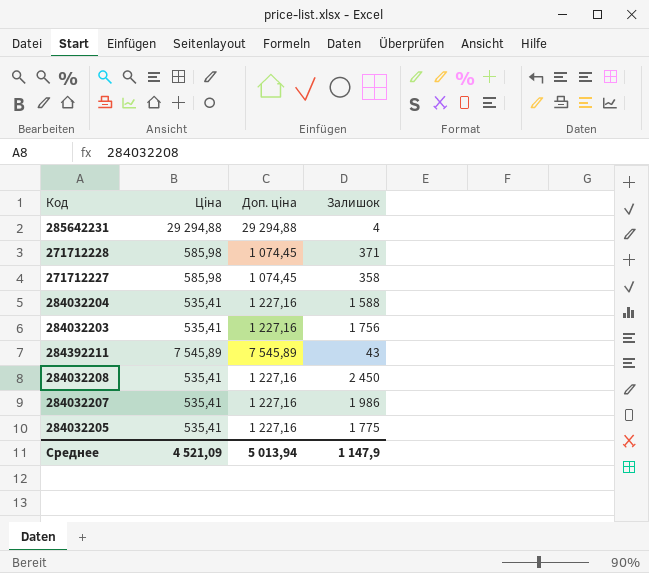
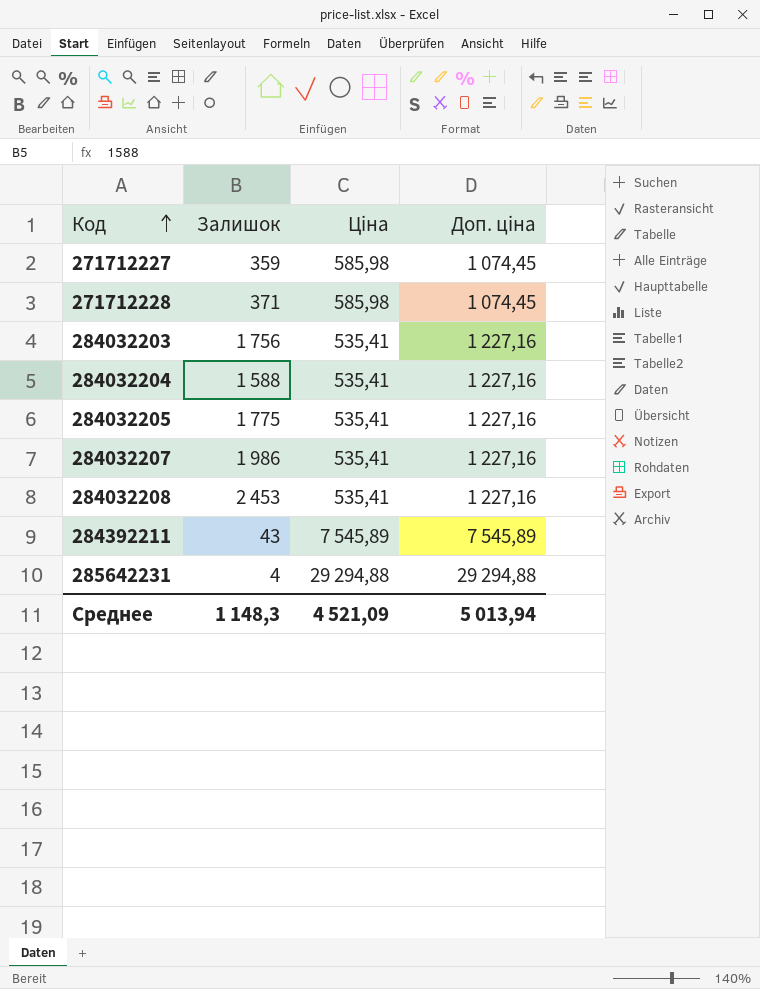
row order: none -> Код ascending
column Залишок | position: 4 -> 2
271712227 | Залишок: 358 -> 359
284032208 | Залишок: 2 450 -> 2 453
Среднее | Залишок: 1 147,9 -> 1 148,3

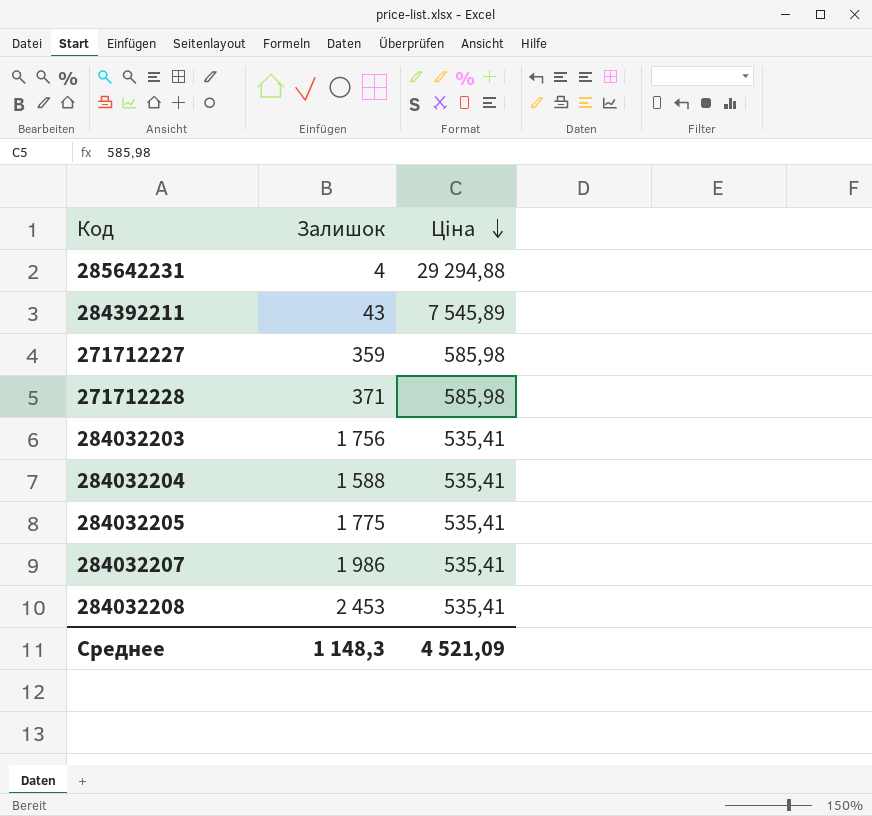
row order: Код ascending -> Ціна descending
column Доп. ціна | position: 4 -> none

